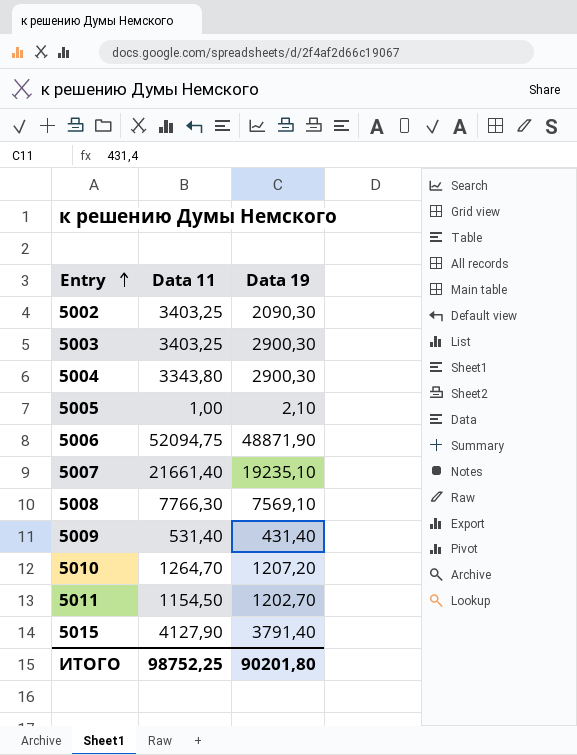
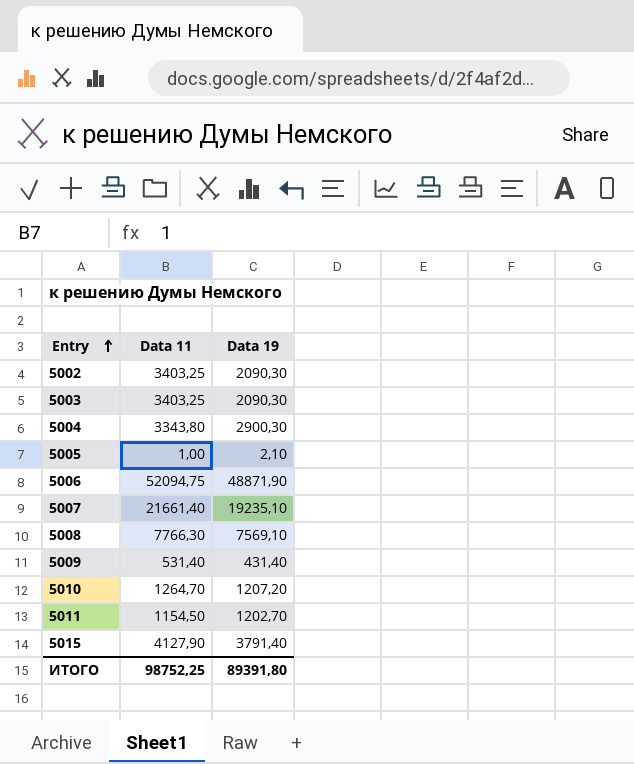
5003 | Data 19: 2900,30 -> 2090,30
ИТОГО | Data 19: 90201,80 -> 89391,80

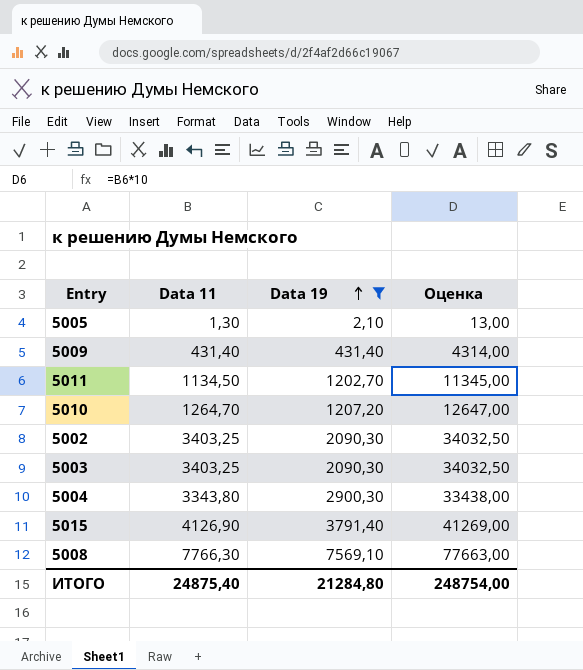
filter: none -> Data 19 <= 7569,10
row order: Entry ascending -> Data 19 ascending
column Оценка | formula: none -> [Data 11] * 10
5005 | Data 11: 1,00 -> 1,30
5009 | Data 11: 531,40 -> 431,40
5011 | Data 11: 1154,50 -> 1134,50
5015 | Data 11: 4127,90 -> 4126,90
ИТОГО | Data 11: 98752,25 -> 24875,40
ИТОГО | Data 19: 89391,80 -> 21284,80

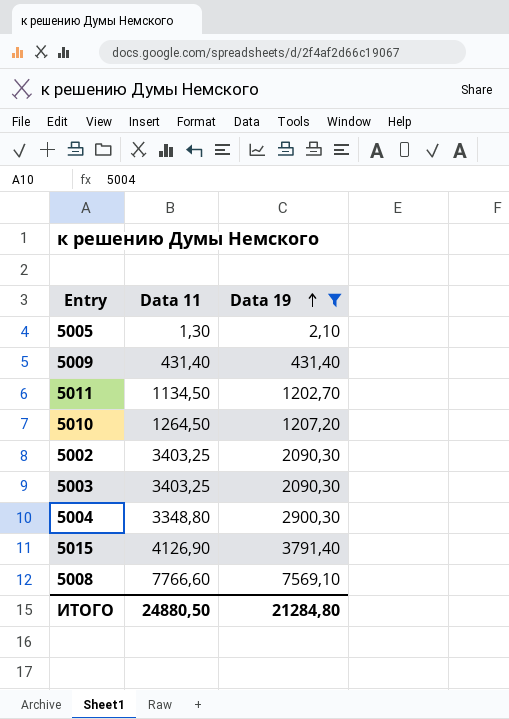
column Оценка | formula: [Data 11] * 10 -> none
5010 | Data 11: 1264,70 -> 1264,50
5004 | Data 11: 3343,80 -> 3348,80
5008 | Data 11: 7766,30 -> 7766,60
ИТОГО | Data 11: 24875,40 -> 24880,50

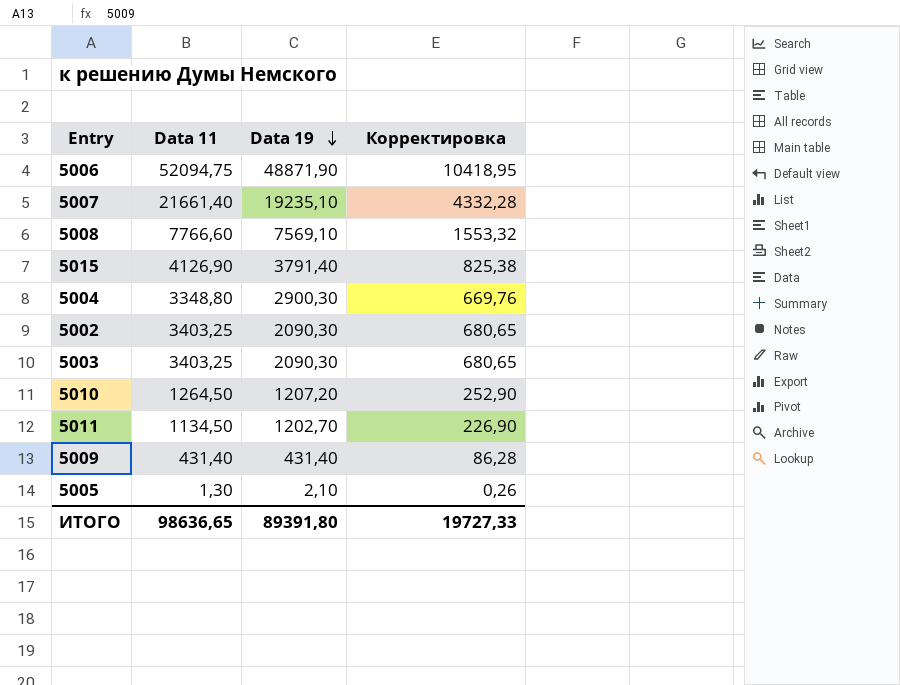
filter: Data 19 <= 7569,10 -> none
row order: Data 19 ascending -> Data 19 descending
column Корректировка | formula: none -> [Data 11] * 0,2
ИТОГО | Data 11: 24880,50 -> 98636,65
ИТОГО | Data 19: 21284,80 -> 89391,80

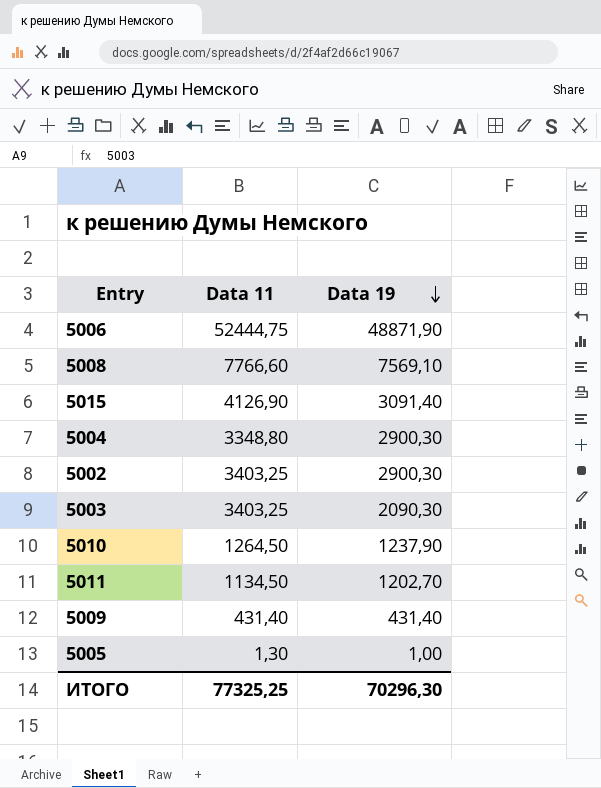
column Корректировка | formula: [Data 11] * 0,2 -> none
row 5007: 21661,40 | 19235,10 | 4332,28 -> none
5006 | Data 11: 52094,75 -> 52444,75
5015 | Data 19: 3791,40 -> 3091,40
5002 | Data 19: 2090,30 -> 2900,30
5010 | Data 19: 1207,20 -> 1237,90
5005 | Data 19: 2,10 -> 1,00
ИТОГО | Data 11: 98636,65 -> 77325,25
ИТОГО | Data 19: 89391,80 -> 70296,30

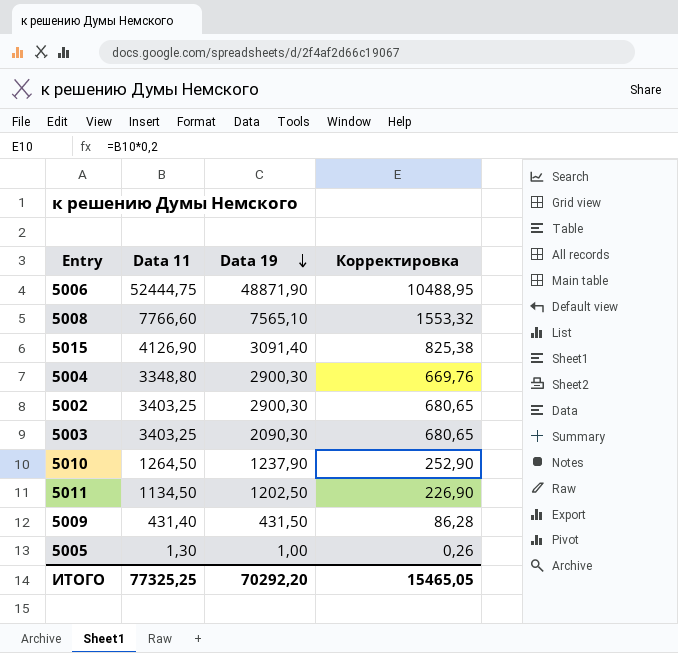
column Корректировка | formula: none -> [Data 11] * 0,2
5008 | Data 19: 7569,10 -> 7565,10
5011 | Data 19: 1202,70 -> 1202,50
5009 | Data 19: 431,40 -> 431,50
ИТОГО | Data 19: 70296,30 -> 70292,20

